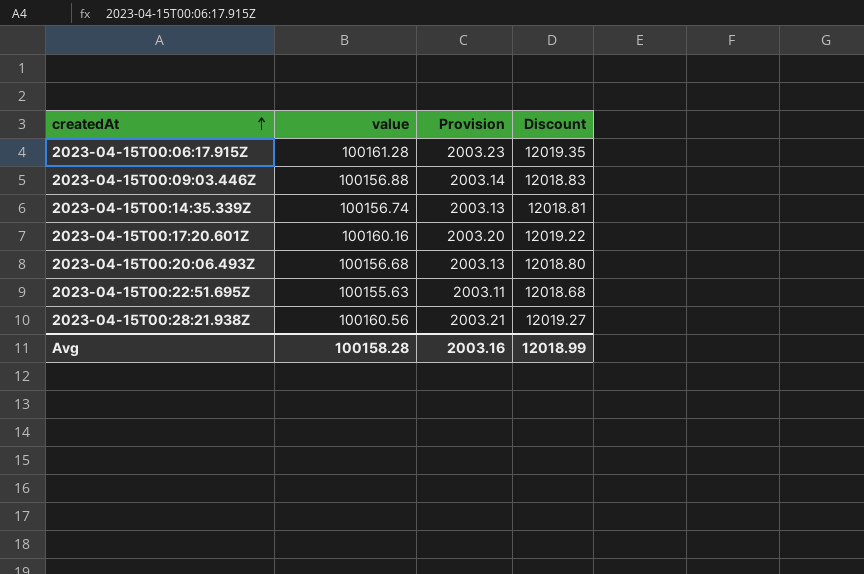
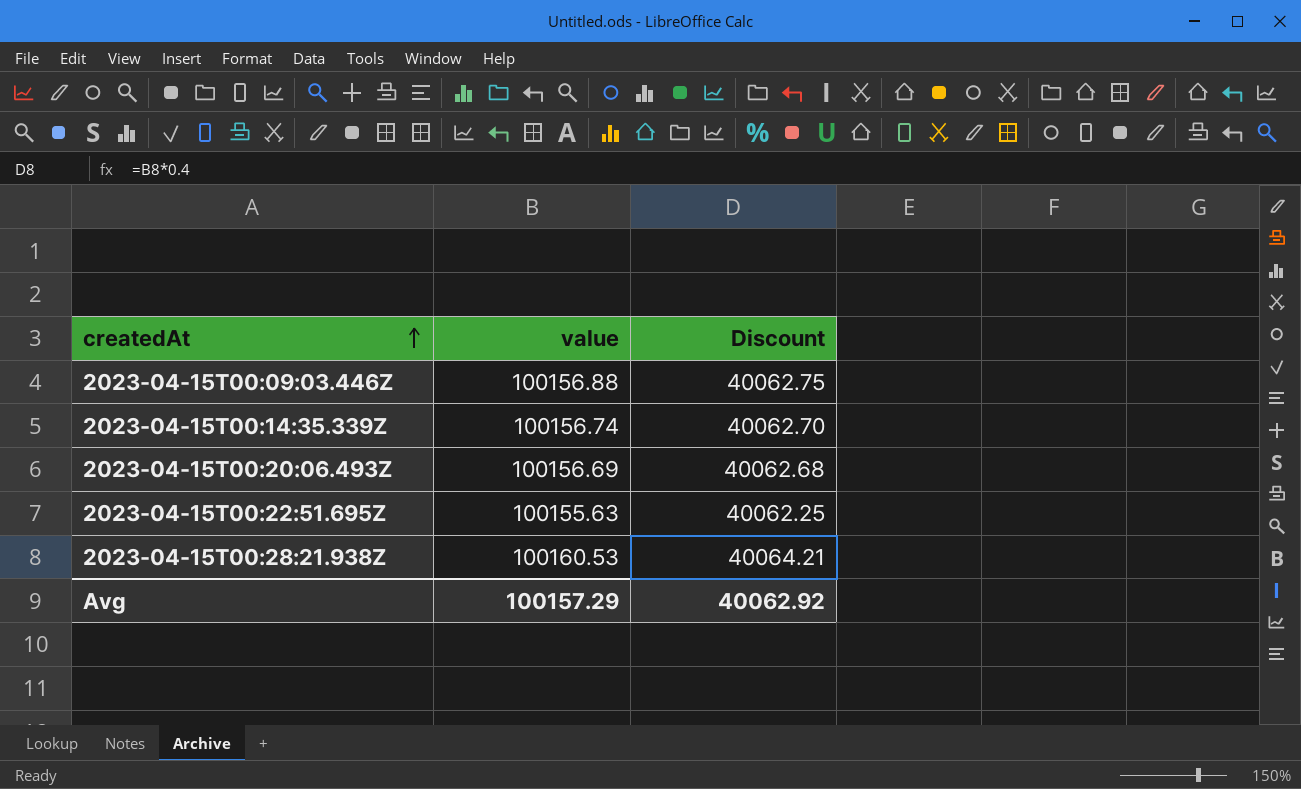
column Provision | formula: [value] * 0.02 -> none
column Discount | formula: [value] * 0.12 -> [value] * 0.4
row 2023-04-15T00:06:17.915Z: 100161.28 | 2003.23 | 12019.35 -> none
row 2023-04-15T00:17:20.601Z: 100160.16 | 2003.20 | 12019.22 -> none
2023-04-15T00:20:06.493Z | value: 100156.68 -> 100156.69
2023-04-15T00:28:21.938Z | value: 100160.56 -> 100160.53
Avg | value: 100158.28 -> 100157.29
Avg | Discount: 12018.99 -> 40062.92

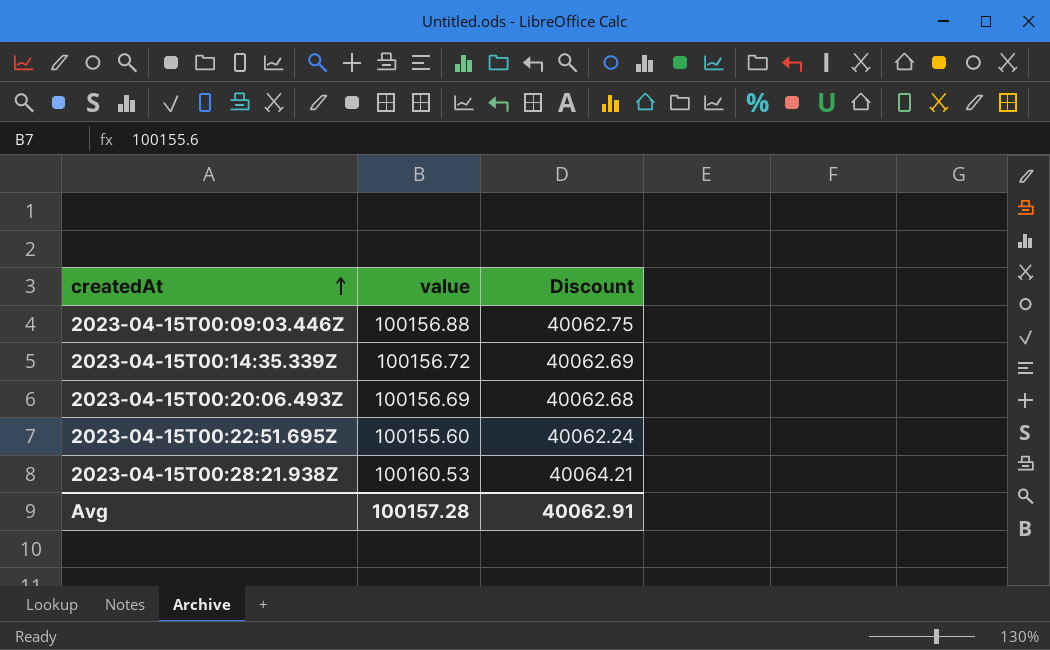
2023-04-15T00:14:35.339Z | value: 100156.74 -> 100156.72
2023-04-15T00:14:35.339Z | Discount: 40062.70 -> 40062.69
2023-04-15T00:22:51.695Z | value: 100155.63 -> 100155.60
2023-04-15T00:22:51.695Z | Discount: 40062.25 -> 40062.24
Avg | value: 100157.29 -> 100157.28
Avg | Discount: 40062.92 -> 40062.91

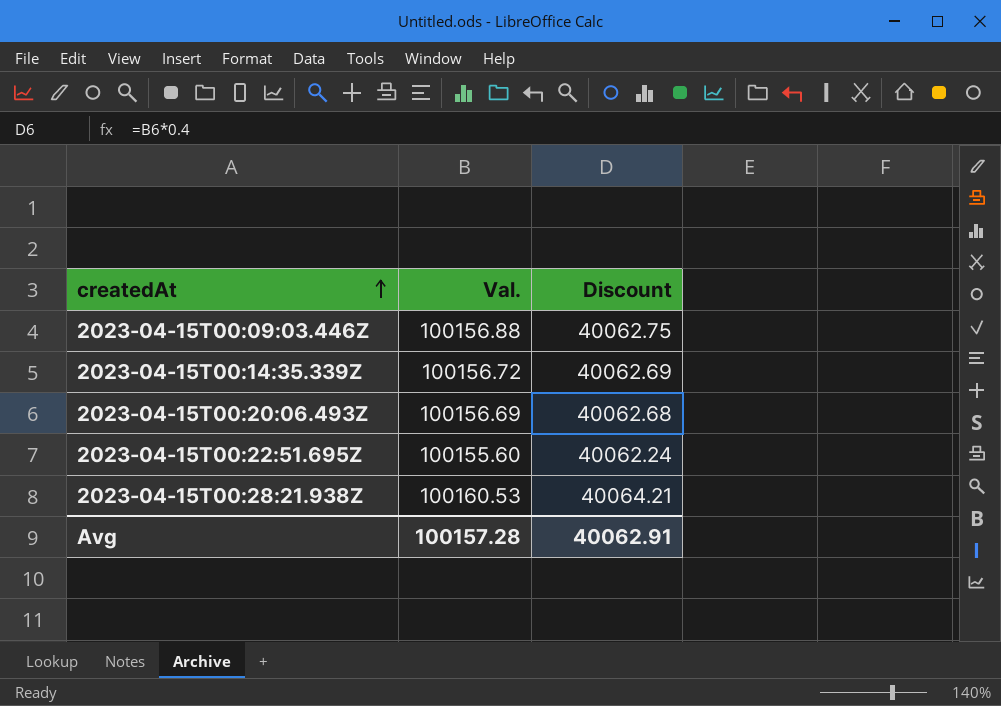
column name: value -> Val.

